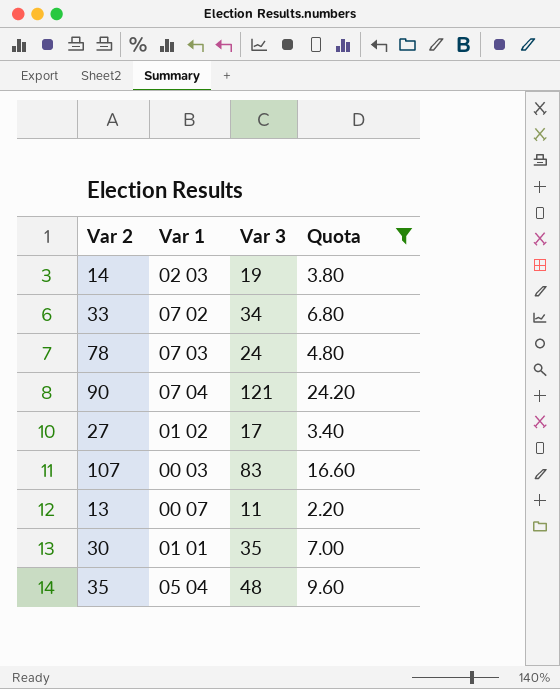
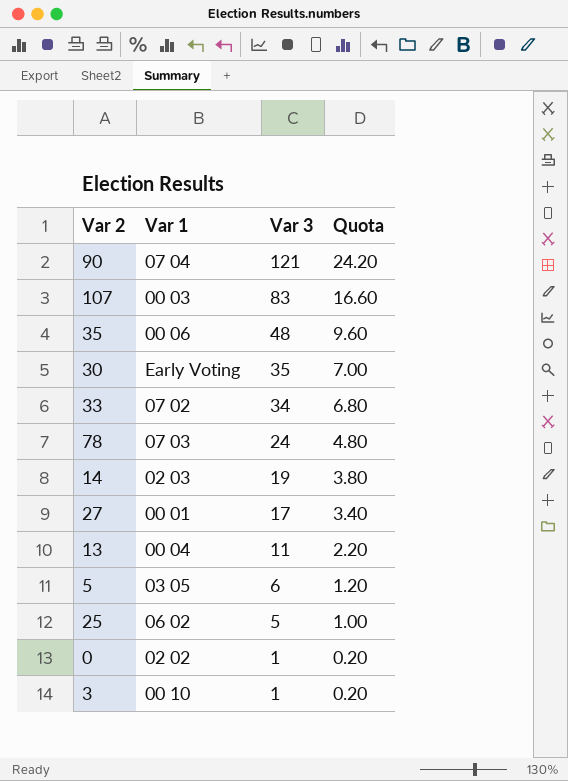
filter: Quota >= 2.20 -> none
row order: none -> Var 3 descending
35 | Var 1: 05 04 -> 00 06
30 | Var 1: 01 01 -> Early Voting
27 | Var 1: 01 02 -> 00 01
13 | Var 1: 00 07 -> 00 04

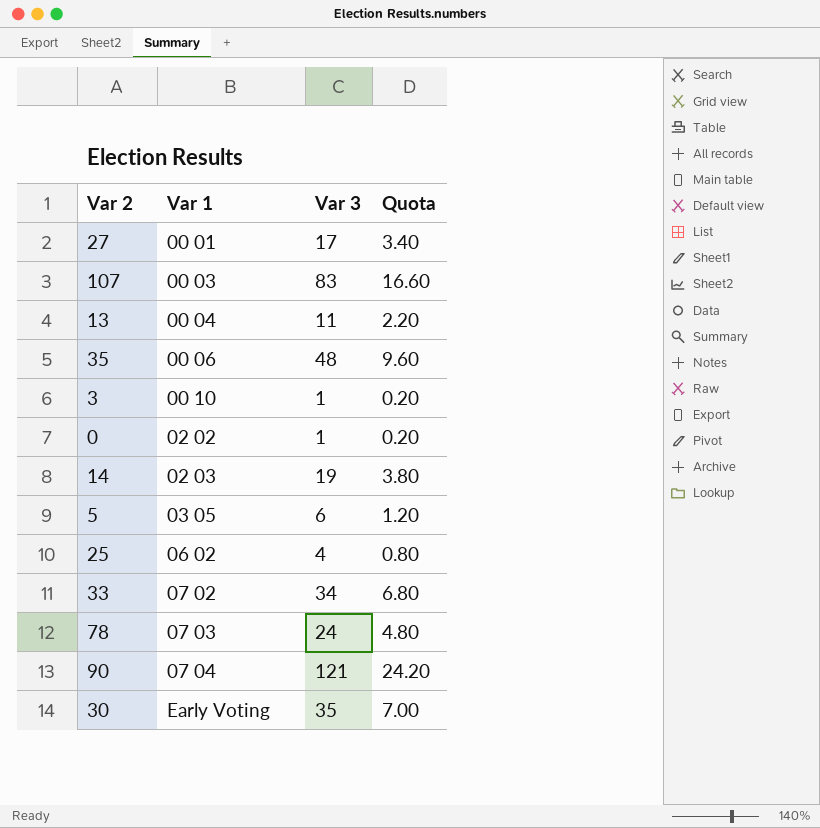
row order: Var 3 descending -> Var 1 ascending
25 | Var 3: 5 -> 4
25 | Quota: 1.00 -> 0.80

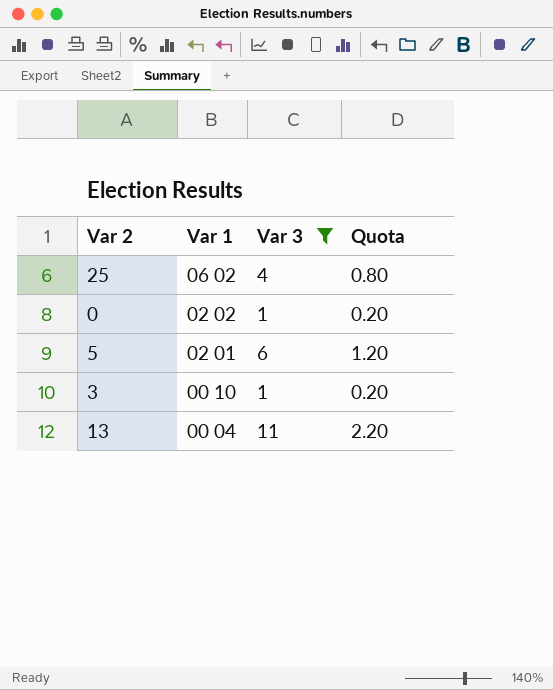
filter: none -> Var 3 <= 11
row order: Var 1 ascending -> Var 1 descending
5 | Var 1: 03 05 -> 02 01

